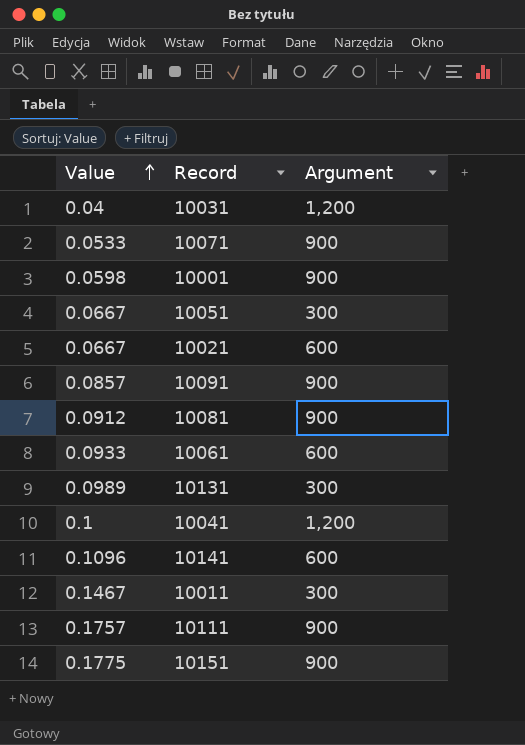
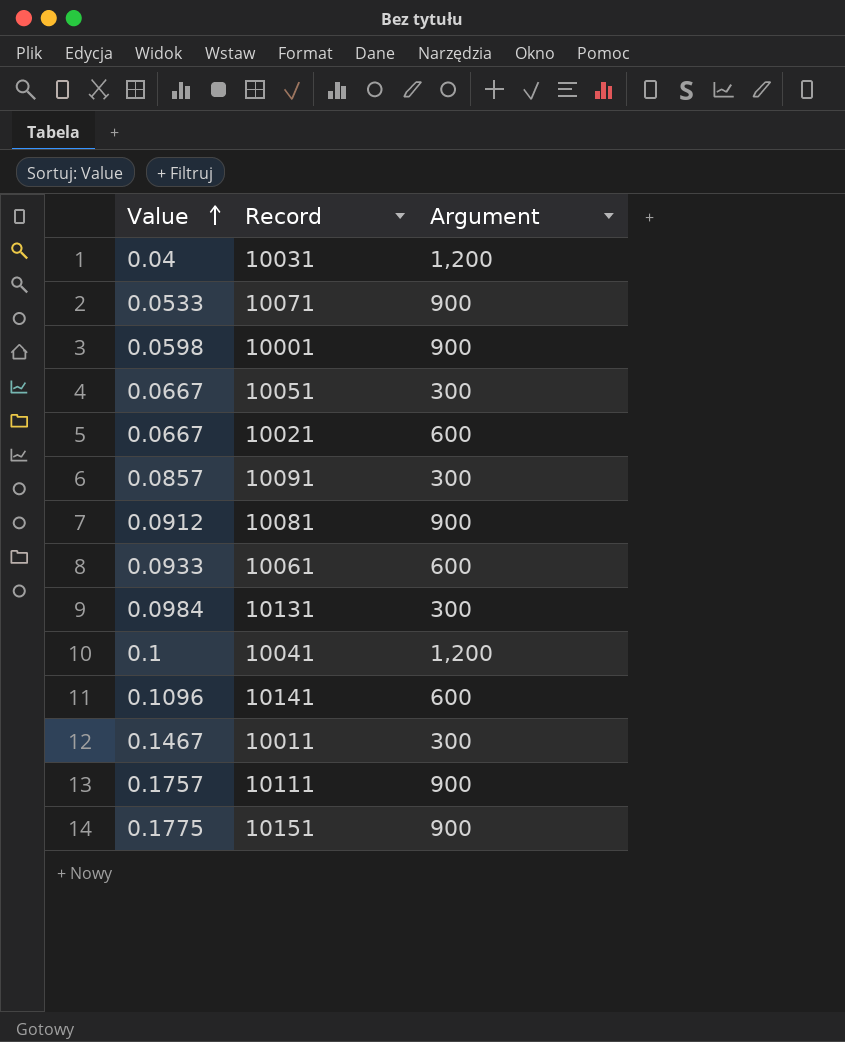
10091 | Argument: 900 -> 300
10131 | Value: 0.0989 -> 0.0984

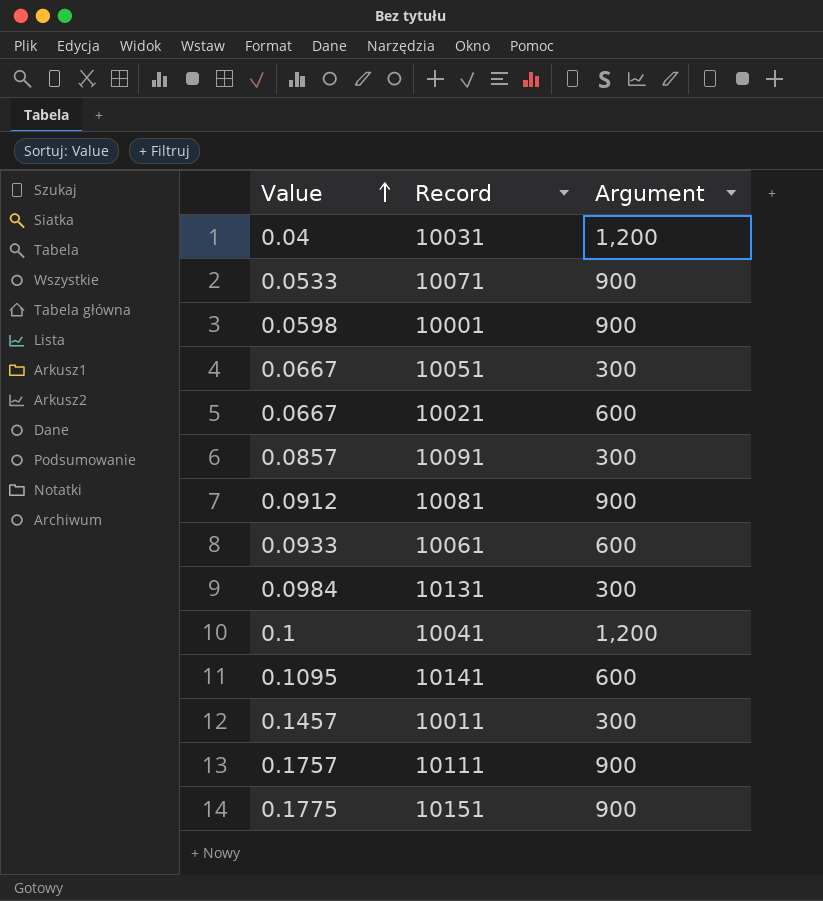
10141 | Value: 0.1096 -> 0.1095
10011 | Value: 0.1467 -> 0.1457

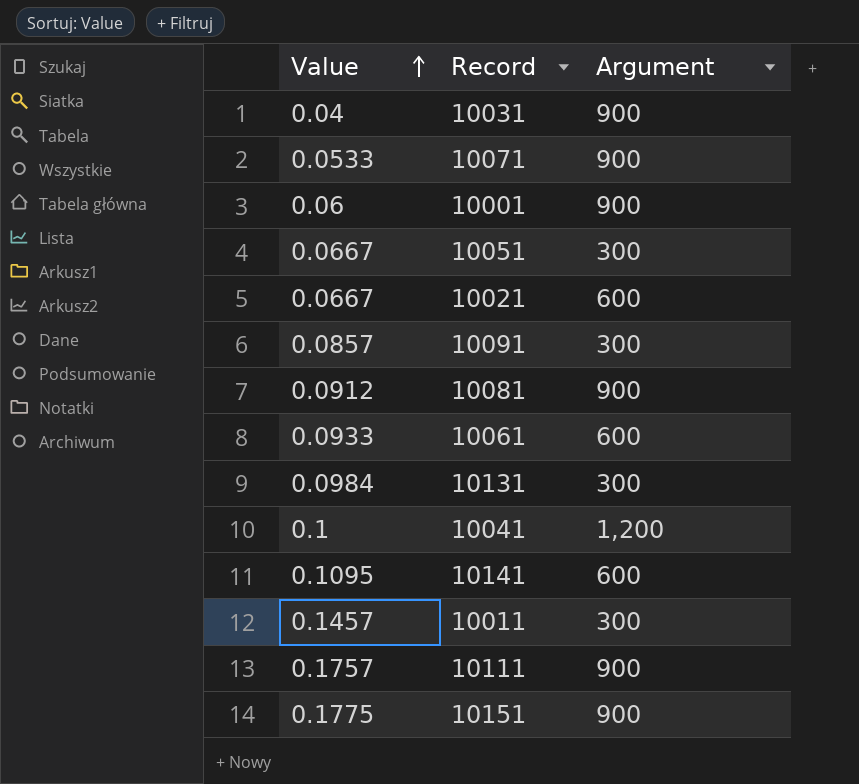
10031 | Argument: 1,200 -> 900
10001 | Value: 0.0598 -> 0.06

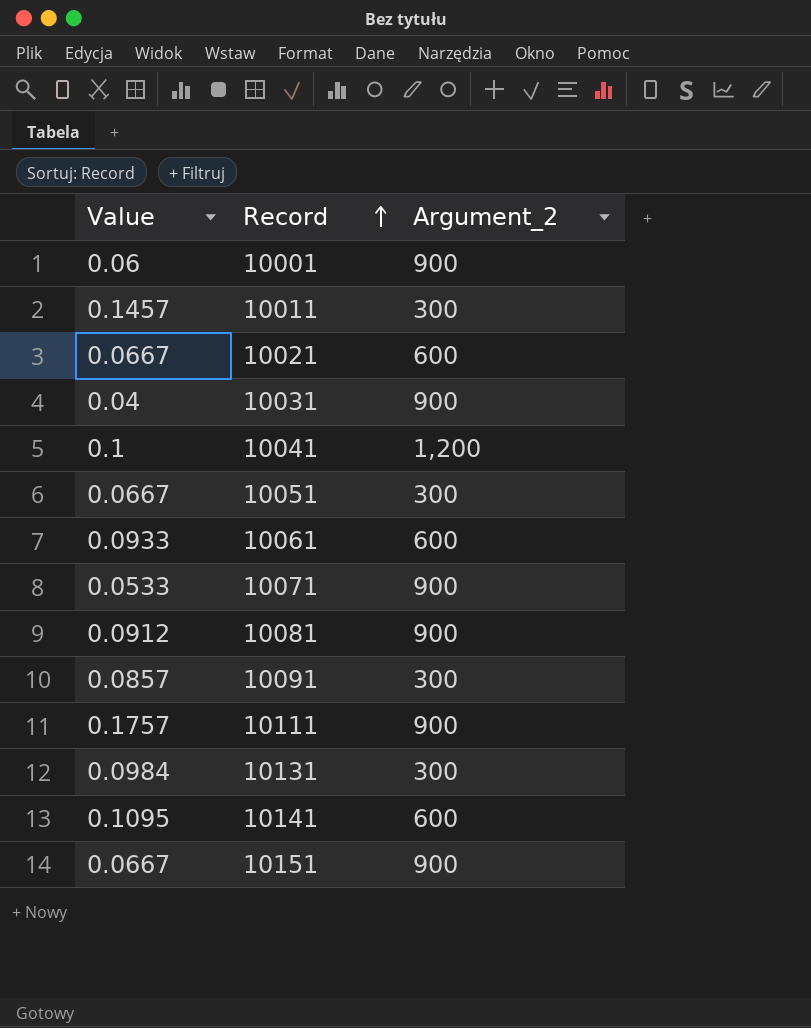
row order: Value ascending -> Record ascending
column name: Argument -> Argument_2
10151 | Value: 0.1775 -> 0.0667

